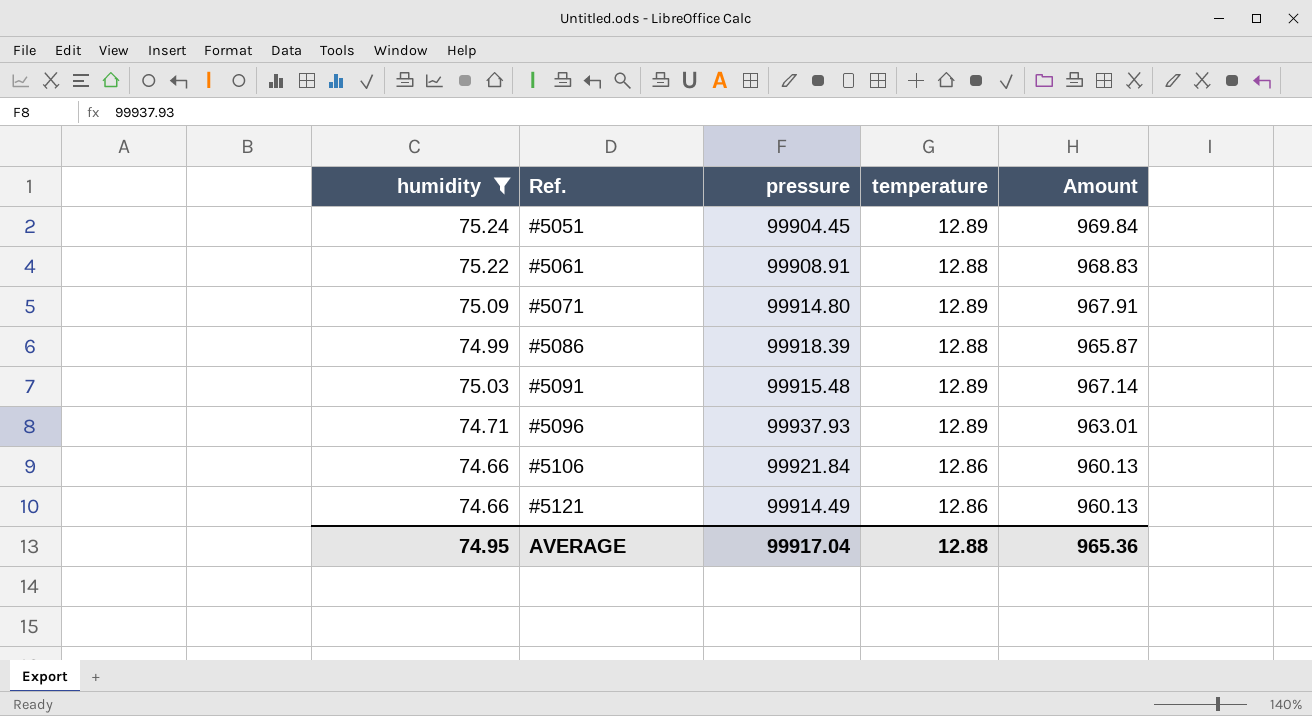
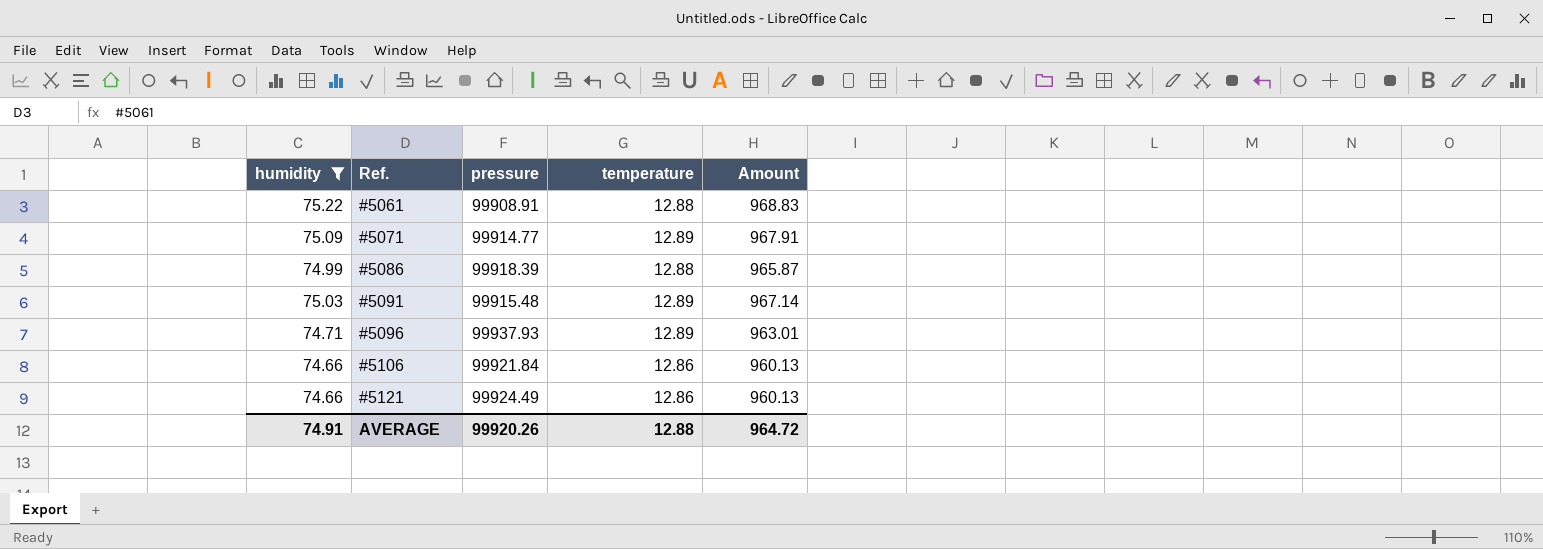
row #5051: 75.24 | 99904.45 | 12.89 | 969.84 -> none
#5071 | pressure: 99914.80 -> 99914.77
#5121 | pressure: 99914.49 -> 99924.49
AVERAGE | humidity: 74.95 -> 74.91
AVERAGE | pressure: 99917.04 -> 99920.26
AVERAGE | Amount: 965.36 -> 964.72

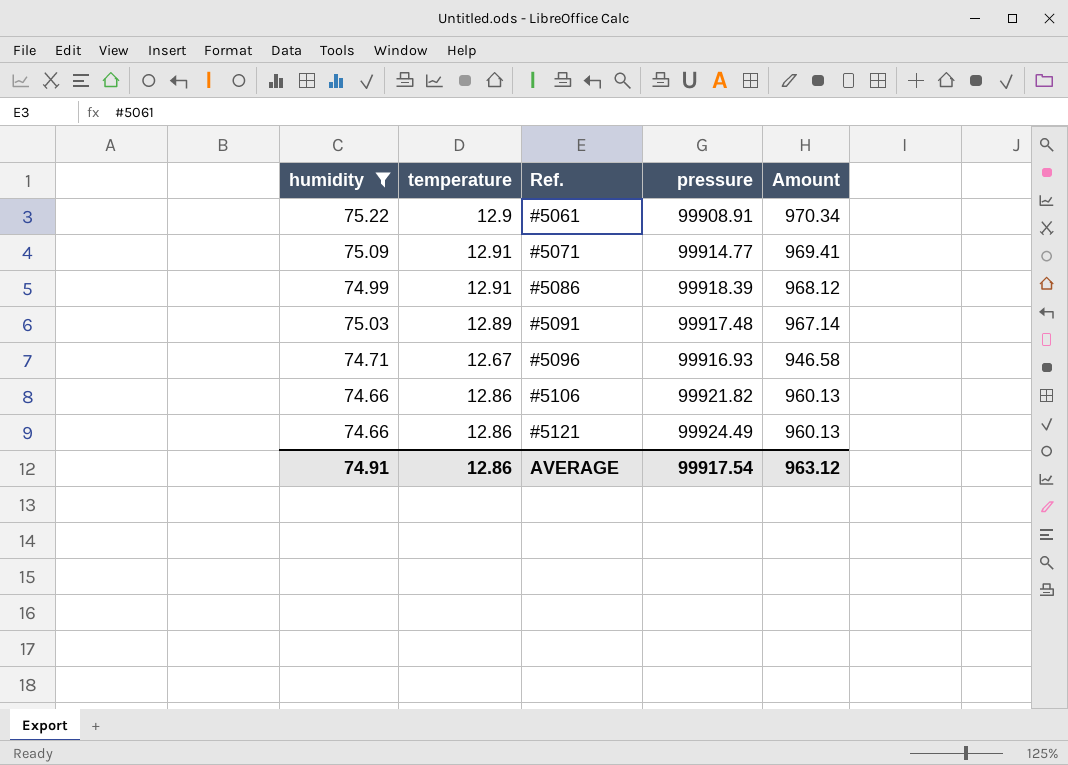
column temperature | position: 4 -> 2
#5061 | temperature: 12.88 -> 12.9
#5061 | Amount: 968.83 -> 970.34
#5071 | temperature: 12.89 -> 12.91
#5071 | Amount: 967.91 -> 969.41
#5086 | temperature: 12.88 -> 12.91
#5086 | Amount: 965.87 -> 968.12
#5091 | pressure: 99915.48 -> 99917.48
#5096 | temperature: 12.89 -> 12.67
#5096 | pressure: 99937.93 -> 99916.93
#5096 | Amount: 963.01 -> 946.58
#5106 | pressure: 99921.84 -> 99921.82
AVERAGE | temperature: 12.88 -> 12.86
AVERAGE | pressure: 99920.26 -> 99917.54
AVERAGE | Amount: 964.72 -> 963.12

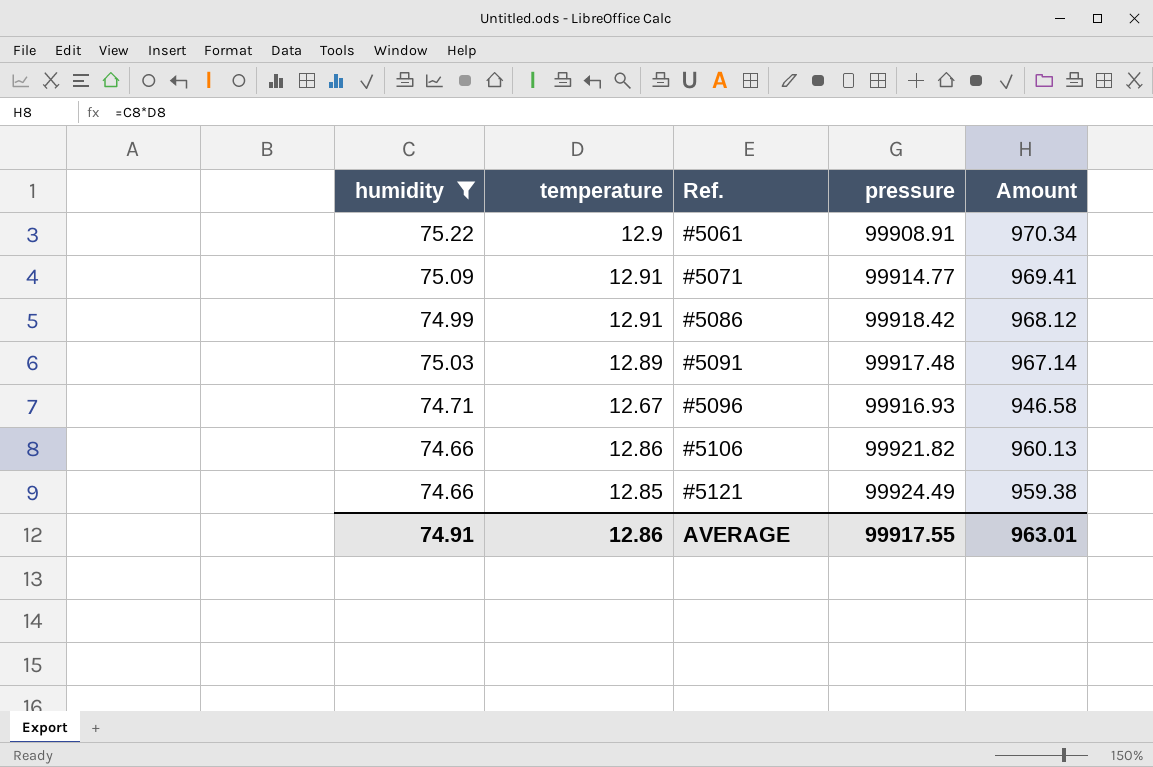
#5086 | pressure: 99918.39 -> 99918.42
#5121 | temperature: 12.86 -> 12.85
#5121 | Amount: 960.13 -> 959.38
AVERAGE | pressure: 99917.54 -> 99917.55
AVERAGE | Amount: 963.12 -> 963.01

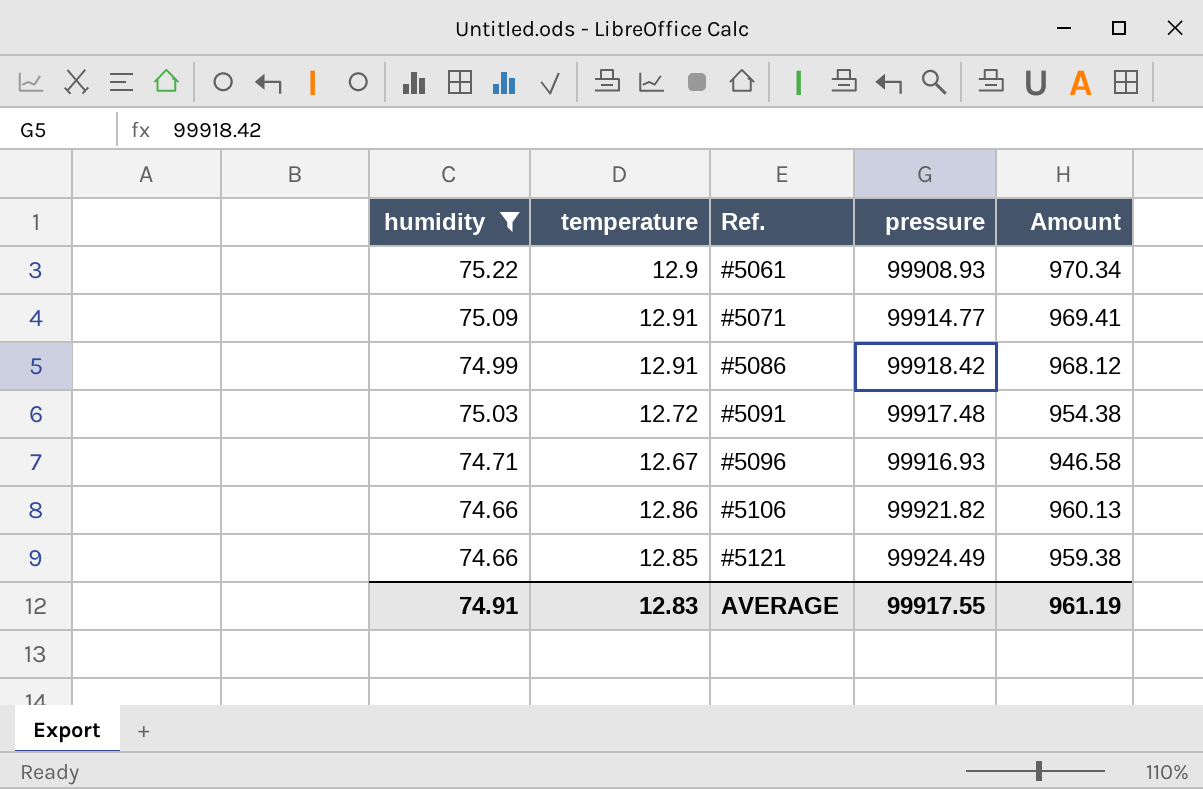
#5061 | pressure: 99908.91 -> 99908.93
#5091 | temperature: 12.89 -> 12.72
#5091 | Amount: 967.14 -> 954.38
AVERAGE | temperature: 12.86 -> 12.83
AVERAGE | Amount: 963.01 -> 961.19

